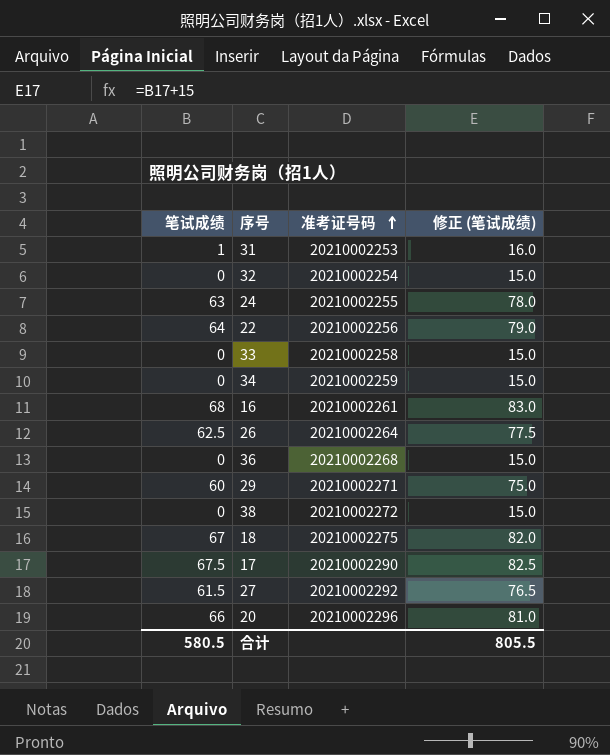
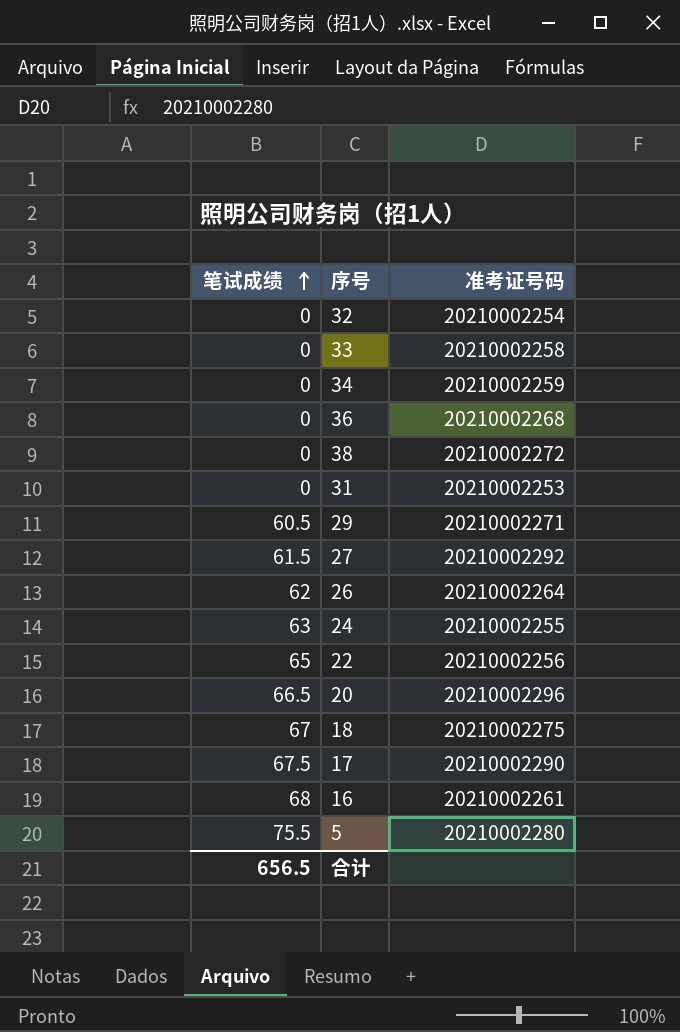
row order: 准考证号码 ascending -> 笔试成绩 ascending
column 修正 (笔试成绩) | formula: [笔试成绩] + 15 -> none
31 | 笔试成绩: 1 -> 0
29 | 笔试成绩: 60 -> 60.5
26 | 笔试成绩: 62.5 -> 62
22 | 笔试成绩: 64 -> 65
20 | 笔试成绩: 66 -> 66.5
row 5: none -> 75.5 | 20210002280
合计 | 笔试成绩: 580.5 -> 656.5

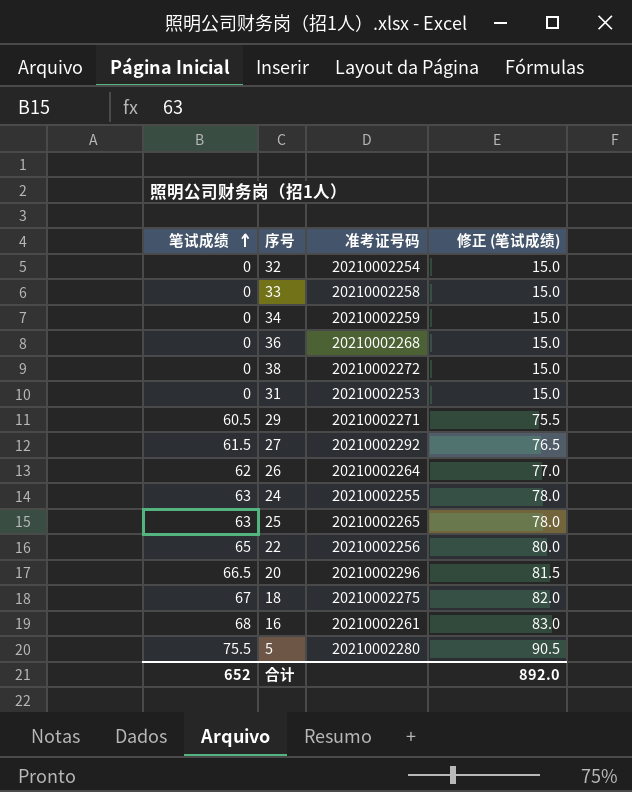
column 修正 (笔试成绩) | formula: none -> [笔试成绩] + 15
row 17: 67.5 | 20210002290 -> none
row 25: none -> 63 | 20210002265 | 78.0
合计 | 笔试成绩: 656.5 -> 652

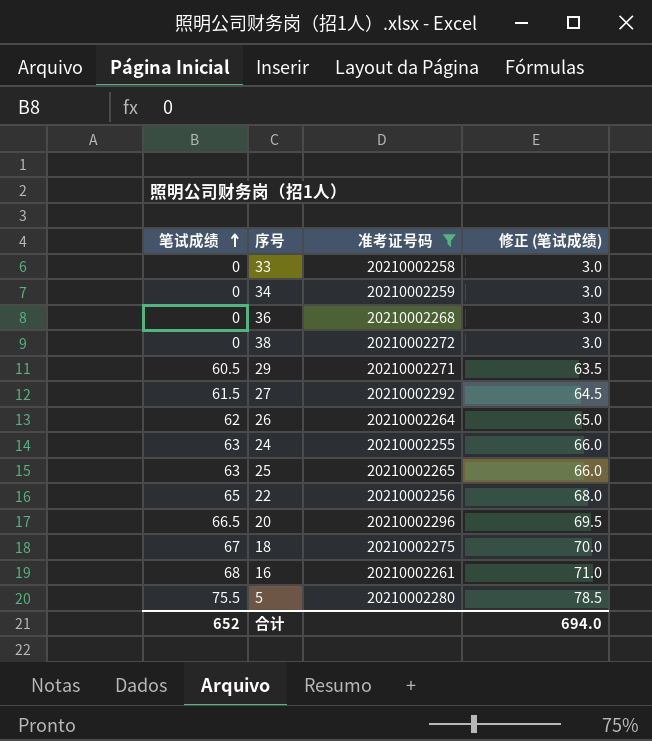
filter: none -> 准考证号码 >= 20210002255
column 修正 (笔试成绩) | formula: [笔试成绩] + 15 -> [笔试成绩] + 3
合计 | 修正 (笔试成绩): 892.0 -> 694.0

